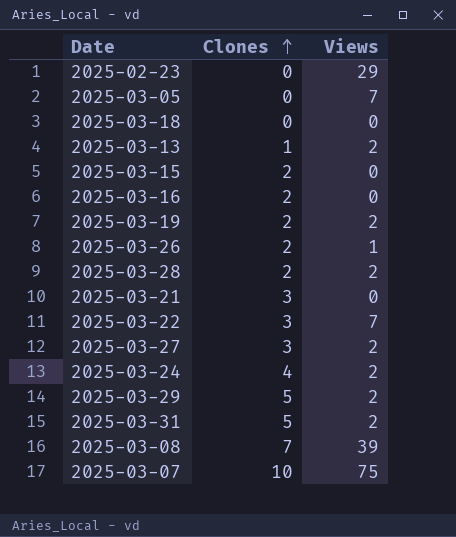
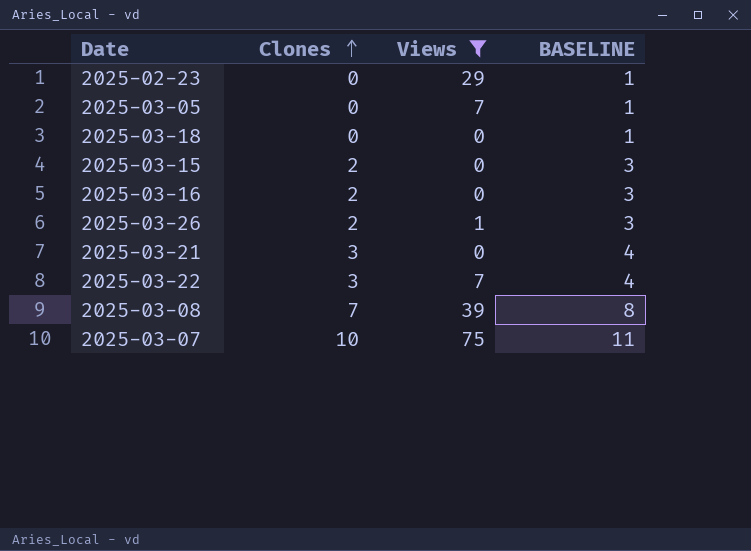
filter: none -> Views != 2
column BASELINE | formula: none -> [Clones] + 1

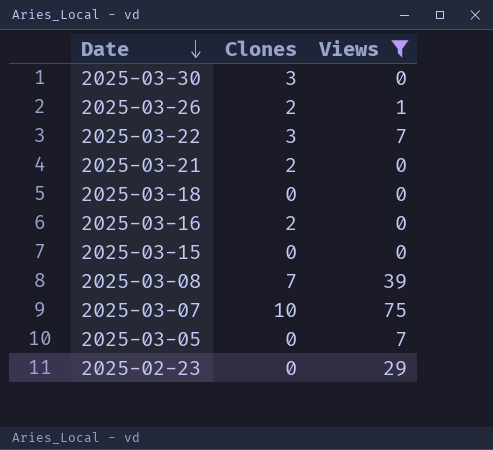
row order: Clones ascending -> Date descending
column BASELINE | formula: [Clones] + 1 -> none
row 2025-03-30: none -> 3 | 0
2025-03-21 | Clones: 3 -> 2
2025-03-15 | Clones: 2 -> 0

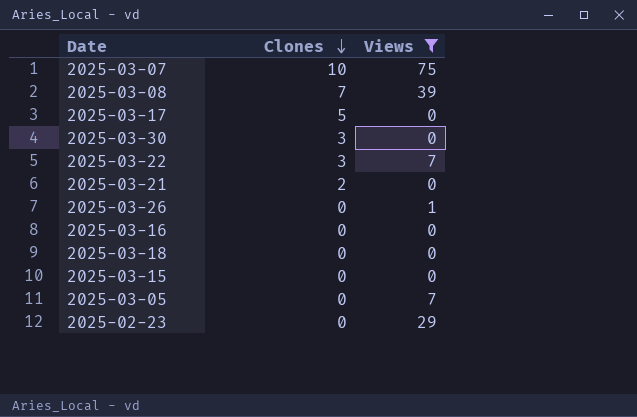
row order: Date descending -> Clones descending
row 2025-03-17: none -> 5 | 0
2025-03-26 | Clones: 2 -> 0
2025-03-16 | Clones: 2 -> 0

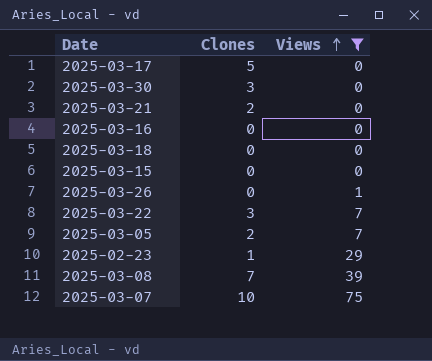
row order: Clones descending -> Views ascending
2025-03-05 | Clones: 0 -> 2
2025-02-23 | Clones: 0 -> 1

